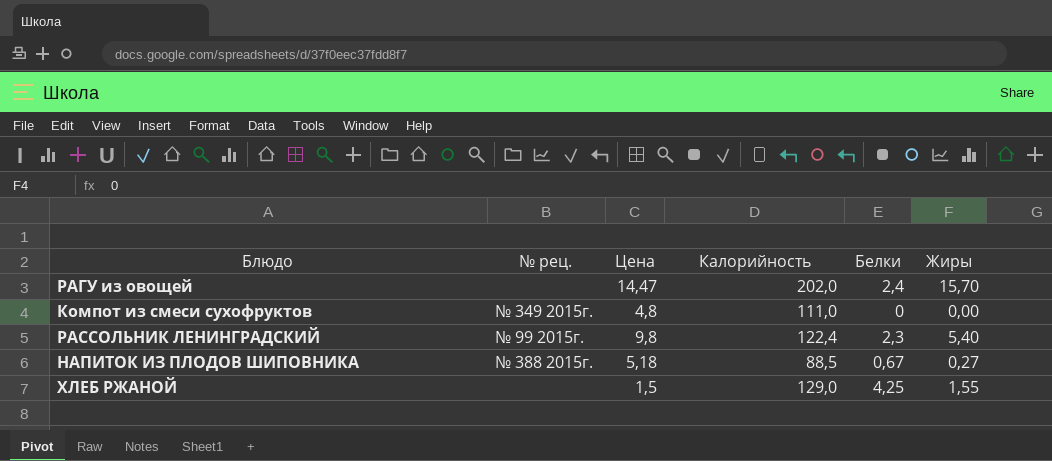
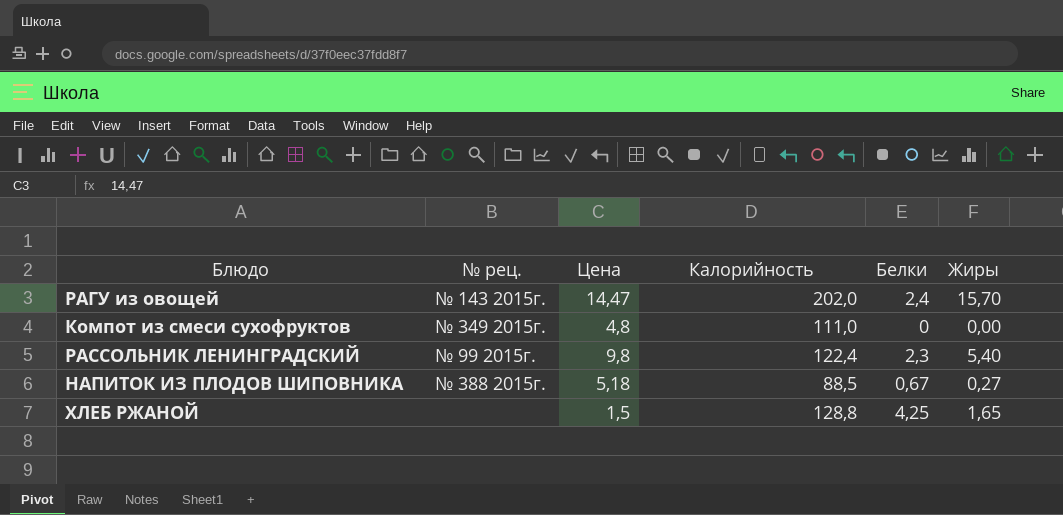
РАГУ из овощей | № рец.: none -> № 143 2015г.
ХЛЕБ РЖАНОЙ | Калорийность: 129,0 -> 128,8
ХЛЕБ РЖАНОЙ | Жиры: 1,55 -> 1,65

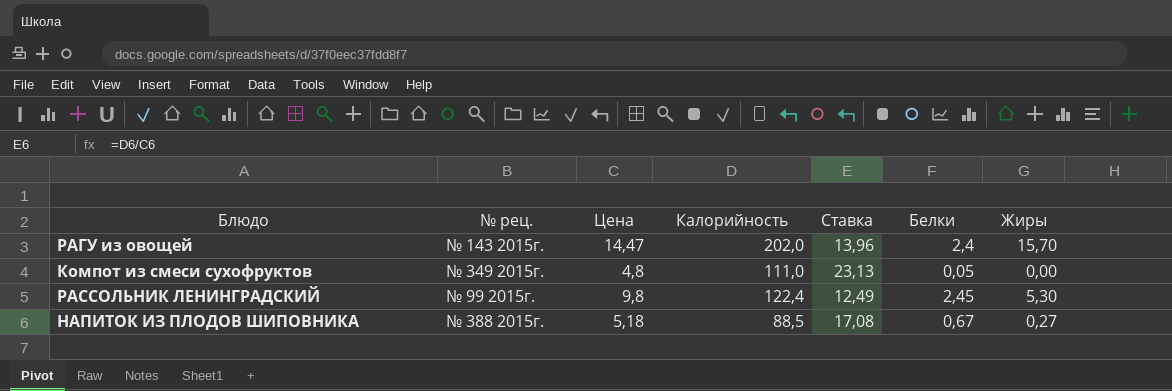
column Ставка | formula: none -> [Калорийность] / [Цена]
row ХЛЕБ РЖАНОЙ: none | 1,5 | 128,8 | 4,25 | 1,65 -> none
Компот из смеси сухофруктов | Белки: 0 -> 0,05
РАССОЛЬНИК ЛЕНИНГРАДСКИЙ | Белки: 2,3 -> 2,45
РАССОЛЬНИК ЛЕНИНГРАДСКИЙ | Жиры: 5,40 -> 5,30

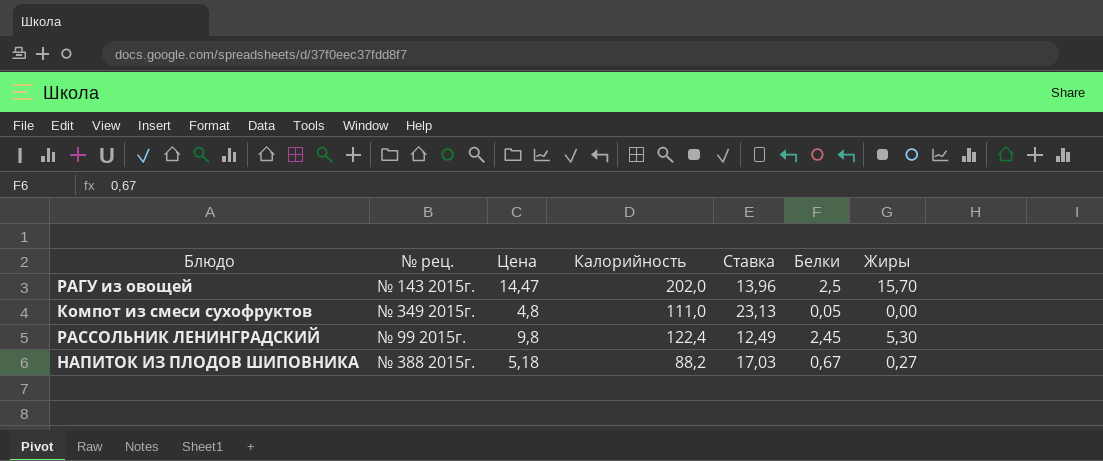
РАГУ из овощей | Белки: 2,4 -> 2,5
НАПИТОК ИЗ ПЛОДОВ ШИПОВНИКА | Калорийность: 88,5 -> 88,2
НАПИТОК ИЗ ПЛОДОВ ШИПОВНИКА | Ставка: 17,08 -> 17,03

